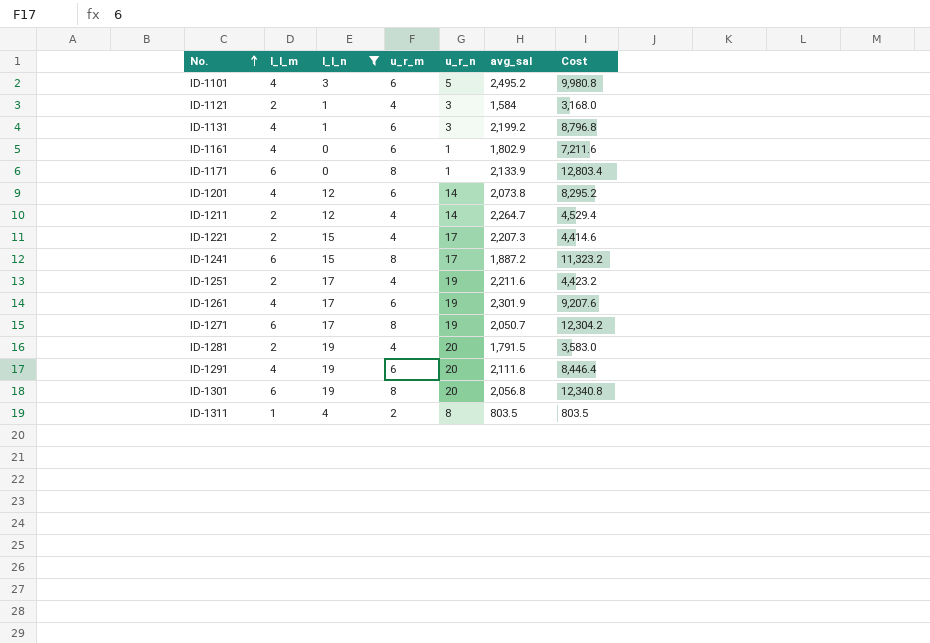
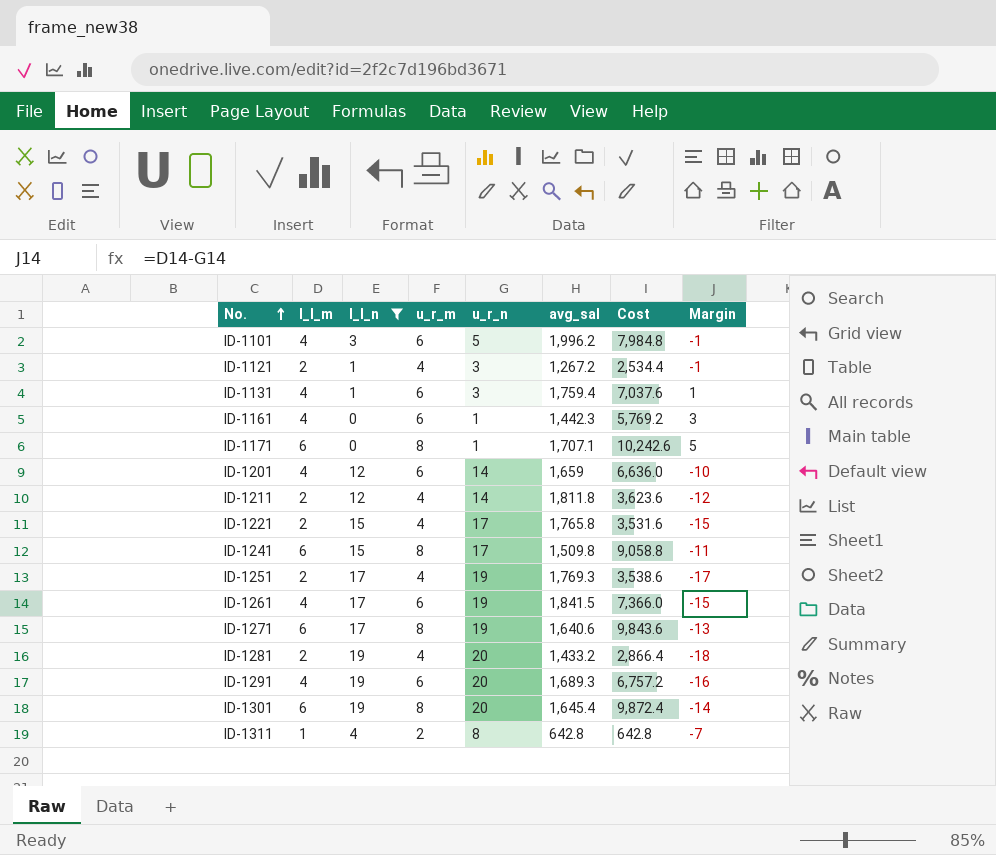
column Margin | formula: none -> [l_l_m] - [u_r_n]
ID-1101 | avg_sal: 2,495.2 -> 1,996.2
ID-1101 | Cost: 9,980.8 -> 7,984.8
ID-1121 | avg_sal: 1,584 -> 1,267.2
ID-1121 | Cost: 3,168.0 -> 2,534.4
ID-1131 | avg_sal: 2,199.2 -> 1,759.4
ID-1131 | Cost: 8,796.8 -> 7,037.6
ID-1161 | avg_sal: 1,802.9 -> 1,442.3
ID-1161 | Cost: 7,211.6 -> 5,769.2
ID-1171 | avg_sal: 2,133.9 -> 1,707.1
ID-1171 | Cost: 12,803.4 -> 10,242.6
ID-1201 | avg_sal: 2,073.8 -> 1,659
ID-1201 | Cost: 8,295.2 -> 6,636.0
ID-1211 | avg_sal: 2,264.7 -> 1,811.8
ID-1211 | Cost: 4,529.4 -> 3,623.6
ID-1221 | avg_sal: 2,207.3 -> 1,765.8
ID-1221 | Cost: 4,414.6 -> 3,531.6
ID-1241 | avg_sal: 1,887.2 -> 1,509.8
ID-1241 | Cost: 11,323.2 -> 9,058.8
ID-1251 | avg_sal: 2,211.6 -> 1,769.3
ID-1251 | Cost: 4,423.2 -> 3,538.6
ID-1261 | avg_sal: 2,301.9 -> 1,841.5
ID-1261 | Cost: 9,207.6 -> 7,366.0
ID-1271 | avg_sal: 2,050.7 -> 1,640.6
ID-1271 | Cost: 12,304.2 -> 9,843.6
ID-1281 | avg_sal: 1,791.5 -> 1,433.2
ID-1281 | Cost: 3,583.0 -> 2,866.4
ID-1291 | avg_sal: 2,111.6 -> 1,689.3
ID-1291 | Cost: 8,446.4 -> 6,757.2
ID-1301 | avg_sal: 2,056.8 -> 1,645.4
ID-1301 | Cost: 12,340.8 -> 9,872.4
ID-1311 | avg_sal: 803.5 -> 642.8
ID-1311 | Cost: 803.5 -> 642.8

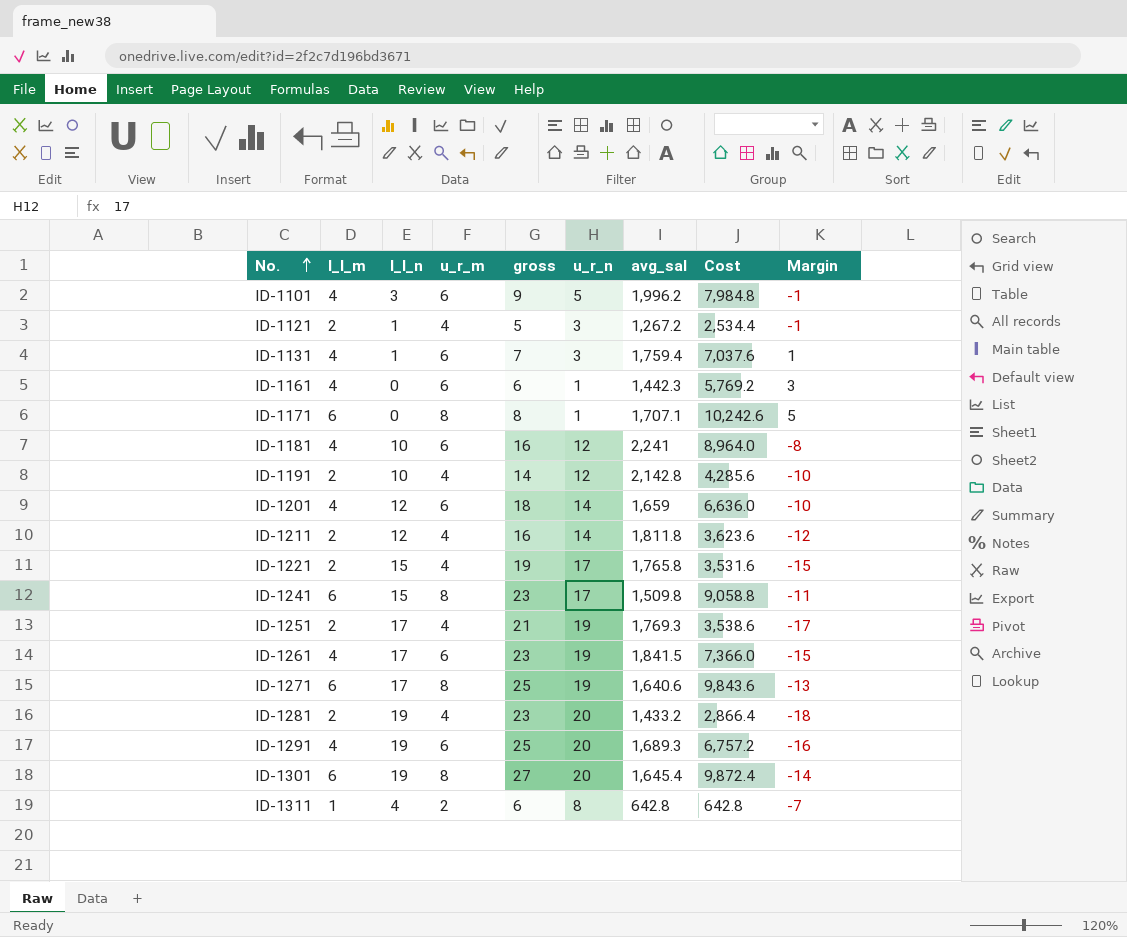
filter: l_l_n != 10 -> none
column gross | formula: none -> [l_l_n] + [u_r_m]

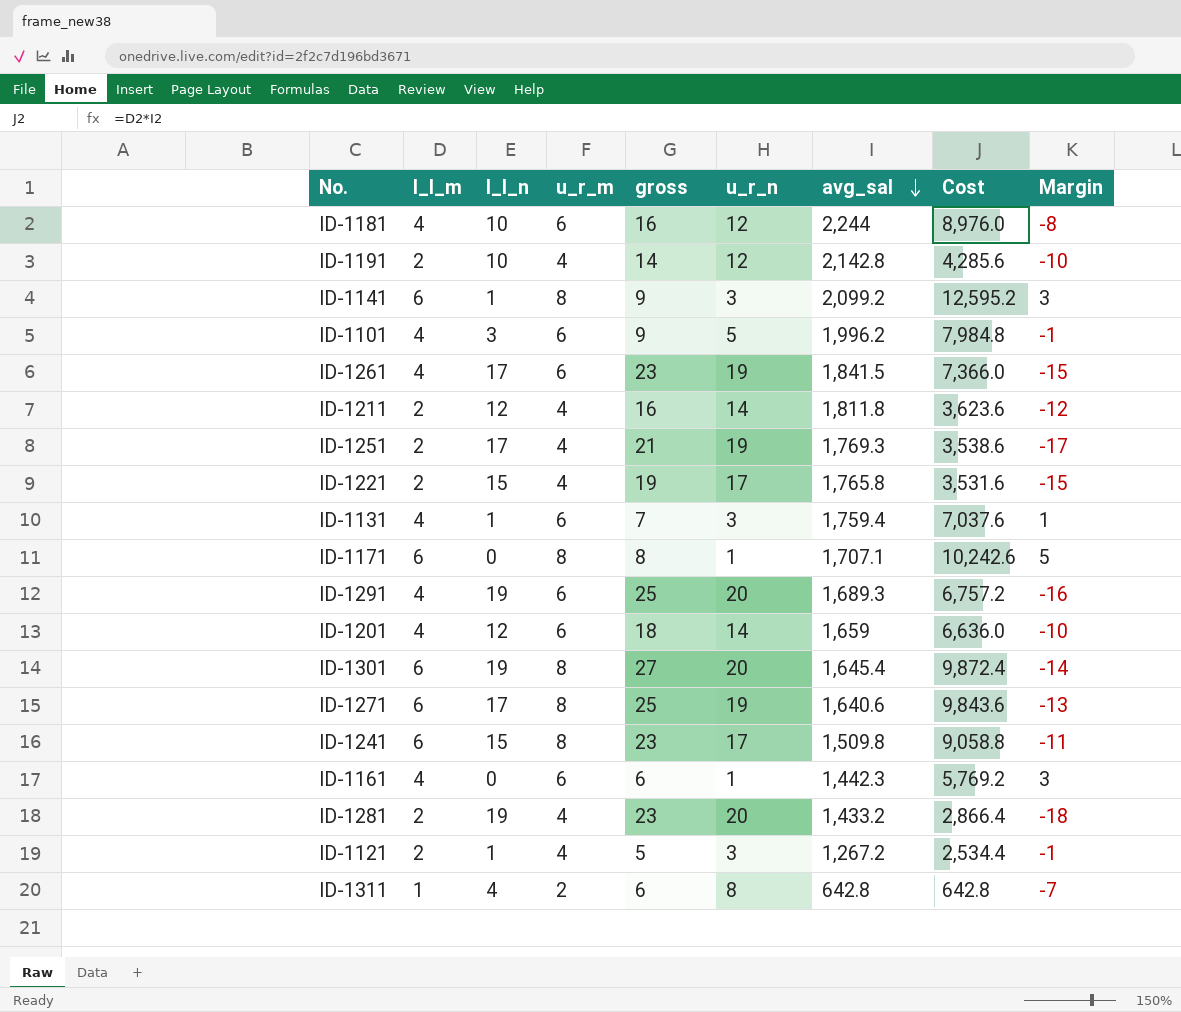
row order: No. ascending -> avg_sal descending
ID-1181 | avg_sal: 2,241 -> 2,244
ID-1181 | Cost: 8,964.0 -> 8,976.0
row ID-1141: none -> 6 | 1 | 8 | 9 | 3 | 2,099.2 | 12,595.2 | 3

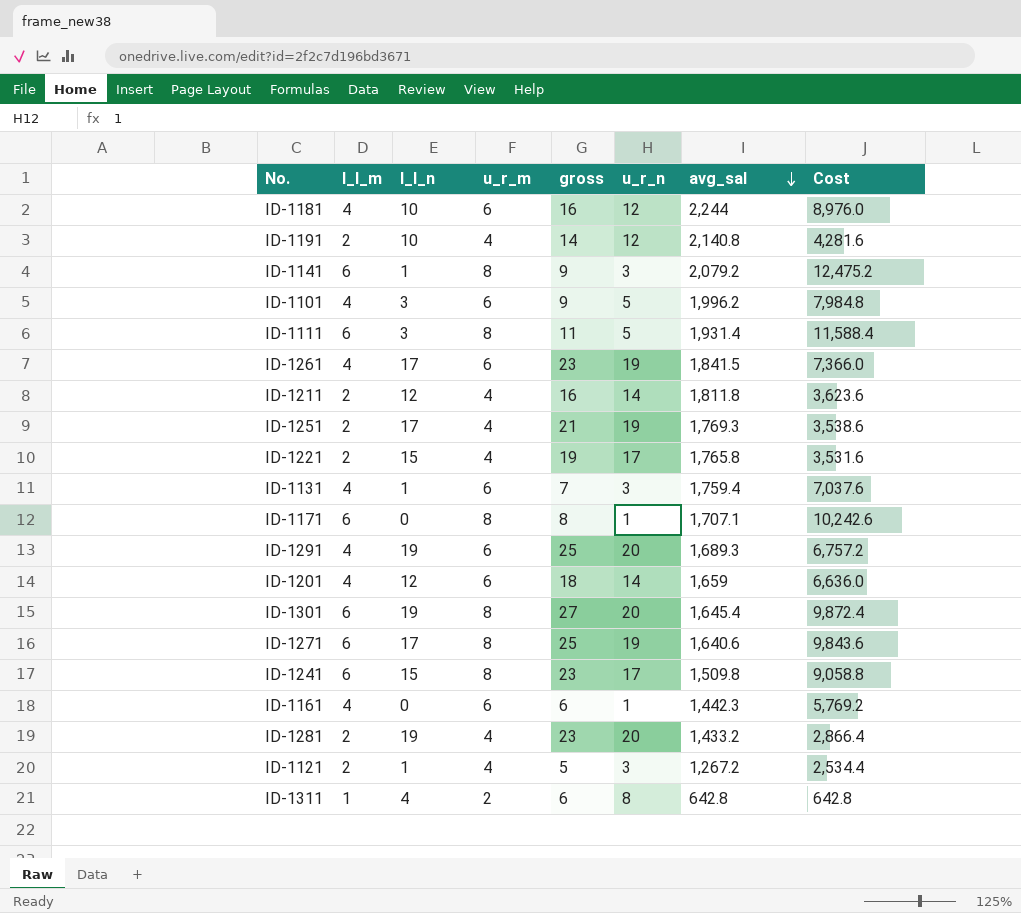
column Margin | formula: [l_l_m] - [u_r_n] -> none
ID-1191 | avg_sal: 2,142.8 -> 2,140.8
ID-1191 | Cost: 4,285.6 -> 4,281.6
ID-1141 | avg_sal: 2,099.2 -> 2,079.2
ID-1141 | Cost: 12,595.2 -> 12,475.2
row ID-1111: none -> 6 | 3 | 8 | 11 | 5 | 1,931.4 | 11,588.4

